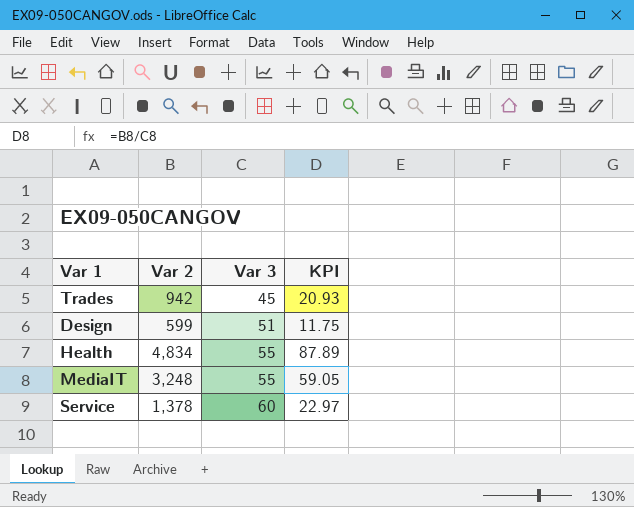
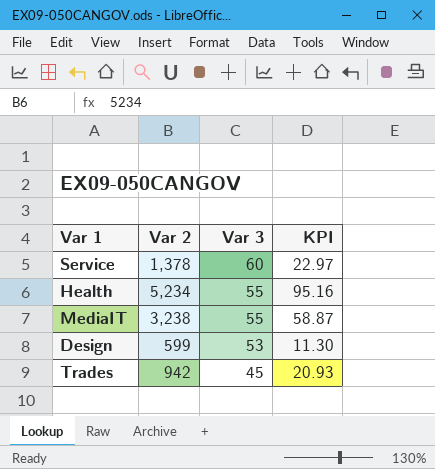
row order: Var 3 ascending -> Var 3 descending
Health | Var 2: 4,834 -> 5,234
Health | KPI: 87.89 -> 95.16
MediaIT | Var 2: 3,248 -> 3,238
MediaIT | KPI: 59.05 -> 58.87
Design | Var 3: 51 -> 53
Design | KPI: 11.75 -> 11.30

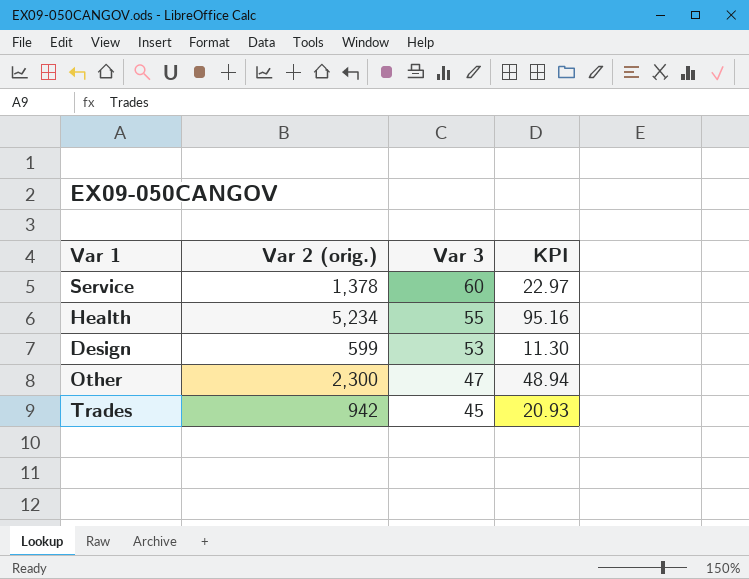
column name: Var 2 -> Var 2 (orig.)
row MediaIT: 3,238 | 55 | 58.87 -> none
row Other: none -> 2,300 | 47 | 48.94

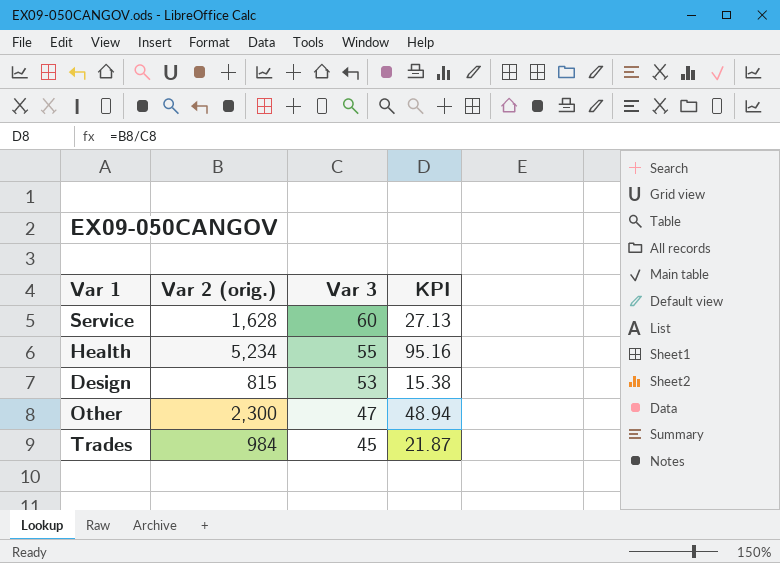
Service | Var 2 (orig.): 1,378 -> 1,628
Service | KPI: 22.97 -> 27.13
Design | Var 2 (orig.): 599 -> 815
Design | KPI: 11.30 -> 15.38
Trades | Var 2 (orig.): 942 -> 984
Trades | KPI: 20.93 -> 21.87

